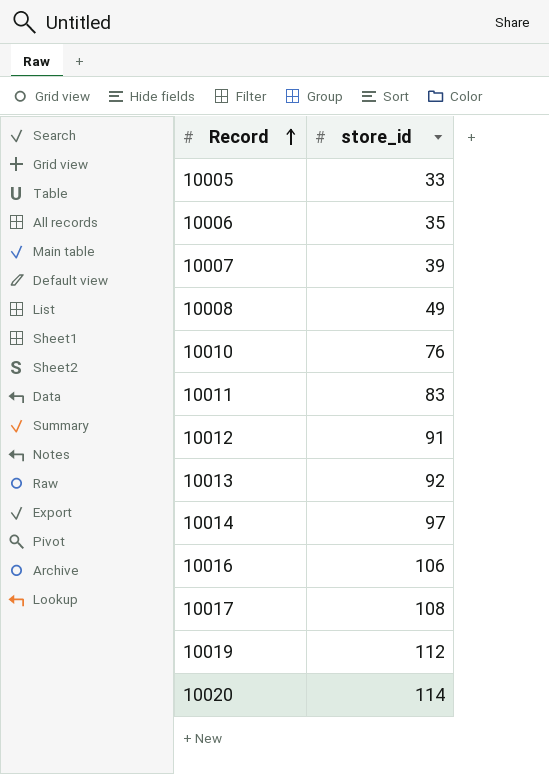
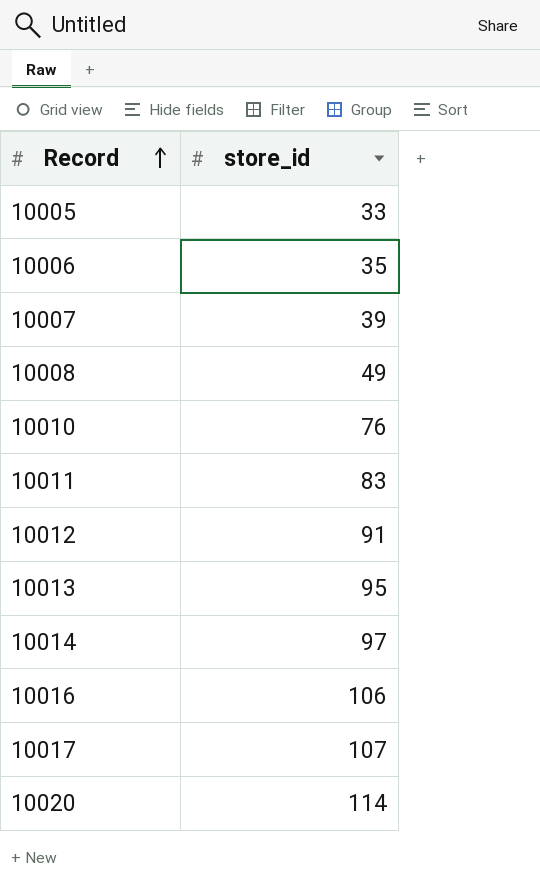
row 10019: 112 -> none
10013 | store_id: 92 -> 95
10017 | store_id: 108 -> 107

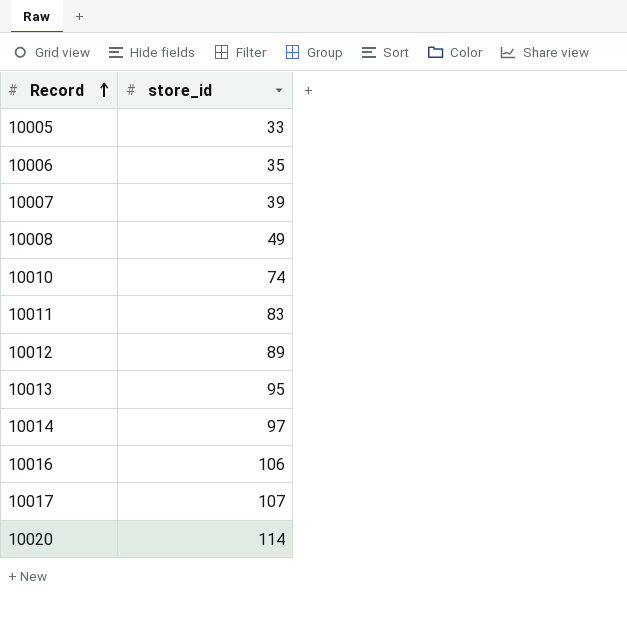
10010 | store_id: 76 -> 74
10012 | store_id: 91 -> 89

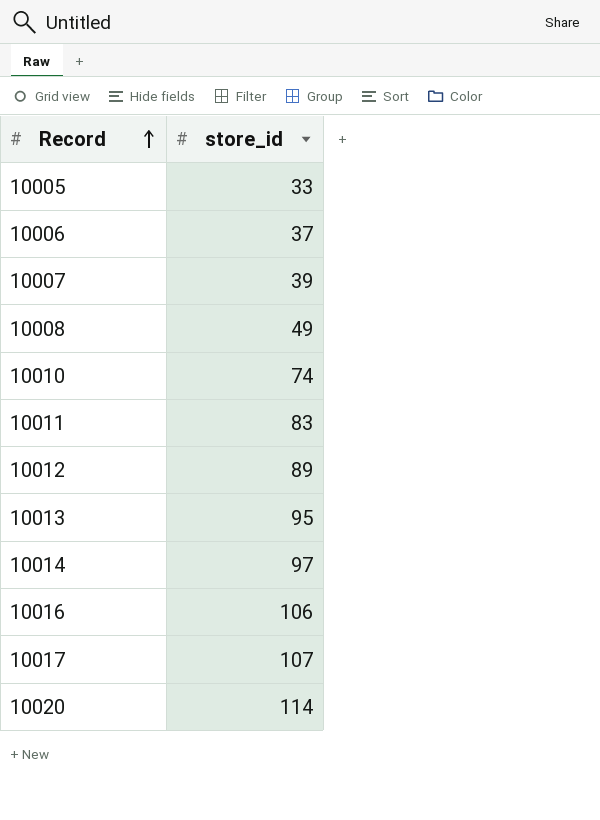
10006 | store_id: 35 -> 37

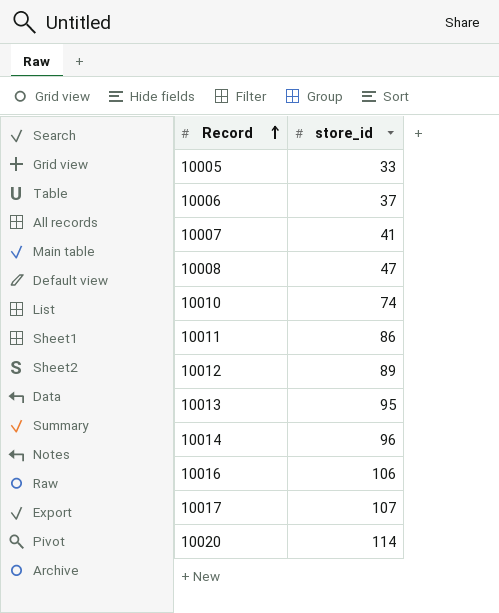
10007 | store_id: 39 -> 41
10008 | store_id: 49 -> 47
10011 | store_id: 83 -> 86
10014 | store_id: 97 -> 96

